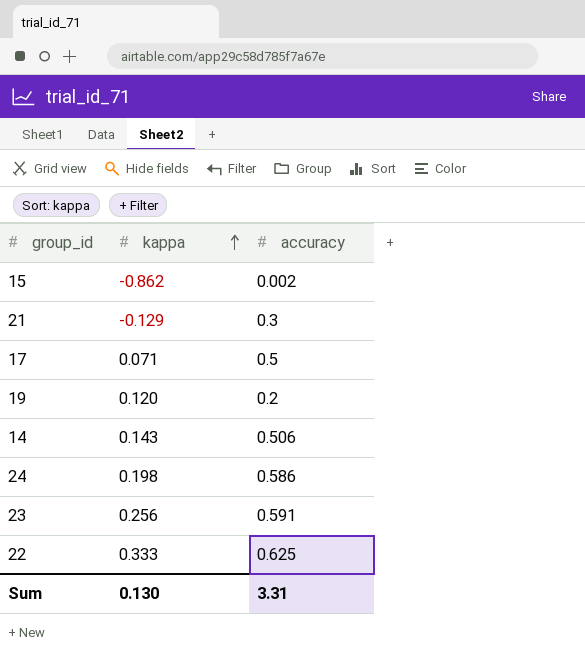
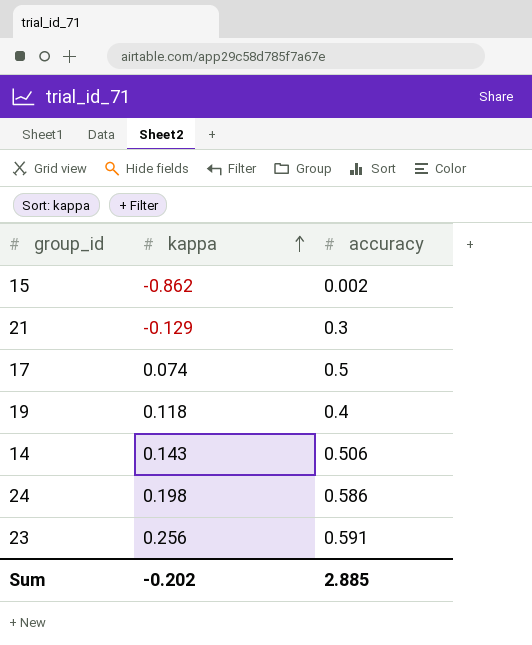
row 22: 0.333 | 0.625 -> none
17 | kappa: 0.071 -> 0.074
19 | kappa: 0.120 -> 0.118
19 | accuracy: 0.2 -> 0.4
Sum | kappa: 0.130 -> -0.202
Sum | accuracy: 3.31 -> 2.885

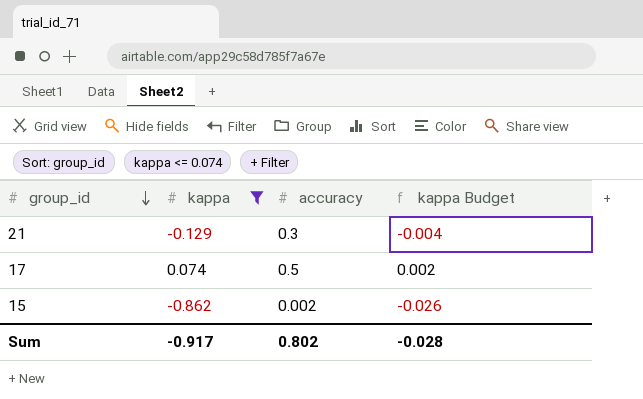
filter: none -> kappa <= 0.074
row order: kappa ascending -> group_id descending
column kappa Budget | formula: none -> [kappa] * 0.03
Sum | kappa: -0.202 -> -0.917
Sum | accuracy: 2.885 -> 0.802

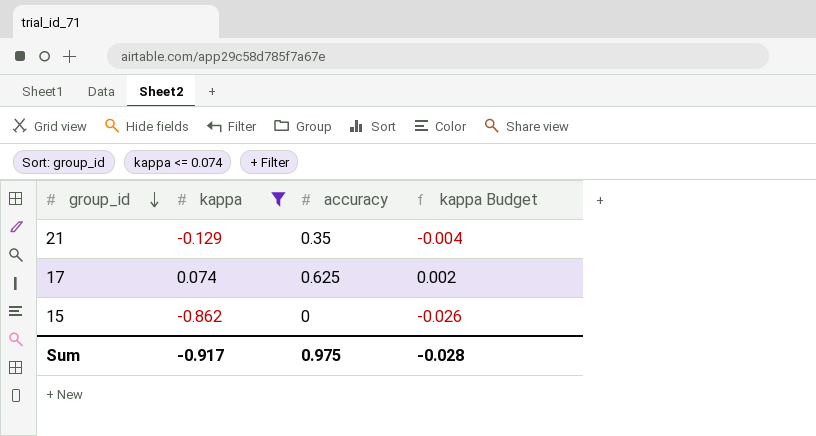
21 | accuracy: 0.3 -> 0.35
17 | accuracy: 0.5 -> 0.625
15 | accuracy: 0.002 -> 0
Sum | accuracy: 0.802 -> 0.975

